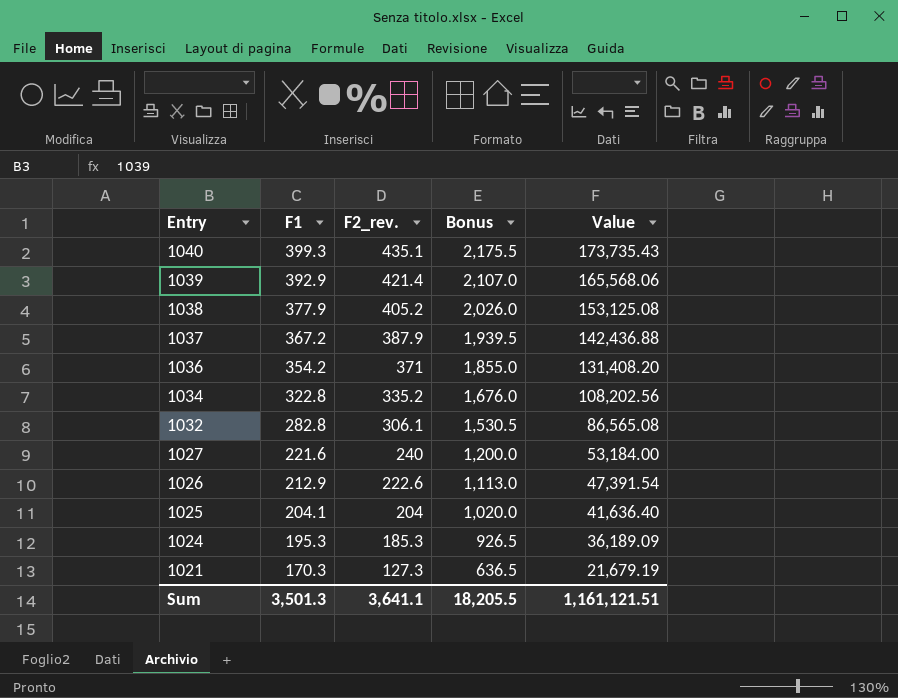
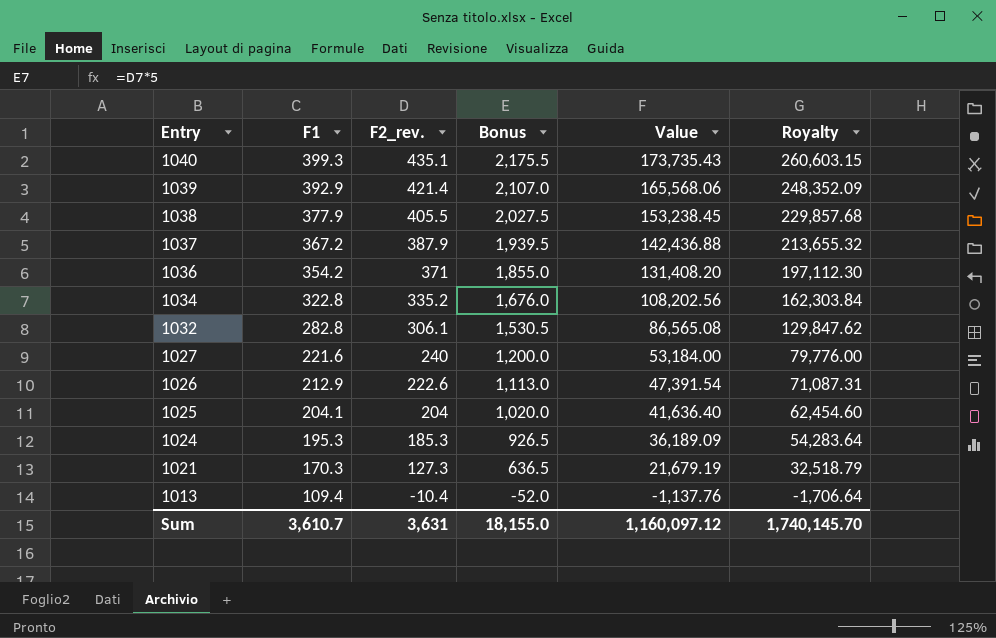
column Royalty | formula: none -> [Value] * 1.5
1038 | F2_rev.: 405.2 -> 405.5
1038 | Bonus: 2,026.0 -> 2,027.5
1038 | Value: 153,125.08 -> 153,238.45
row 1013: none -> 109.4 | -10.4 | -52.0 | -1,137.76 | -1,706.64
Sum | F1: 3,501.3 -> 3,610.7
Sum | F2_rev.: 3,641.1 -> 3,631
Sum | Bonus: 18,205.5 -> 18,155.0
Sum | Value: 1,161,121.51 -> 1,160,097.12

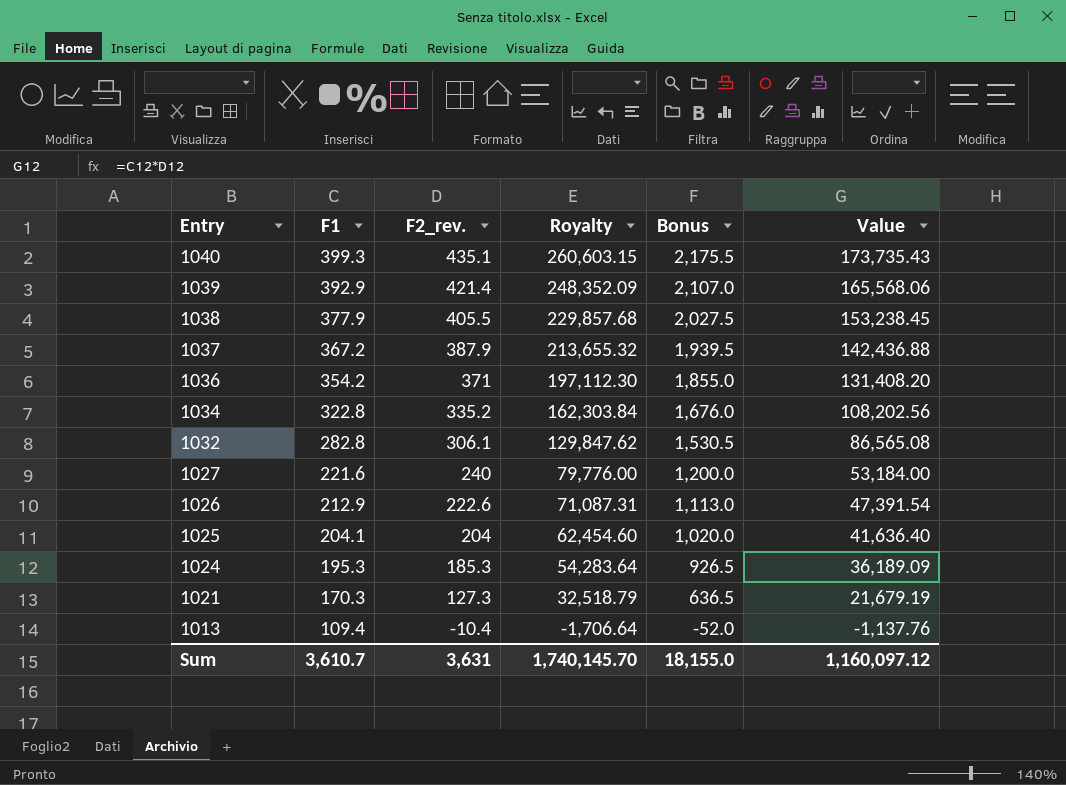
column Royalty | position: 6 -> 4

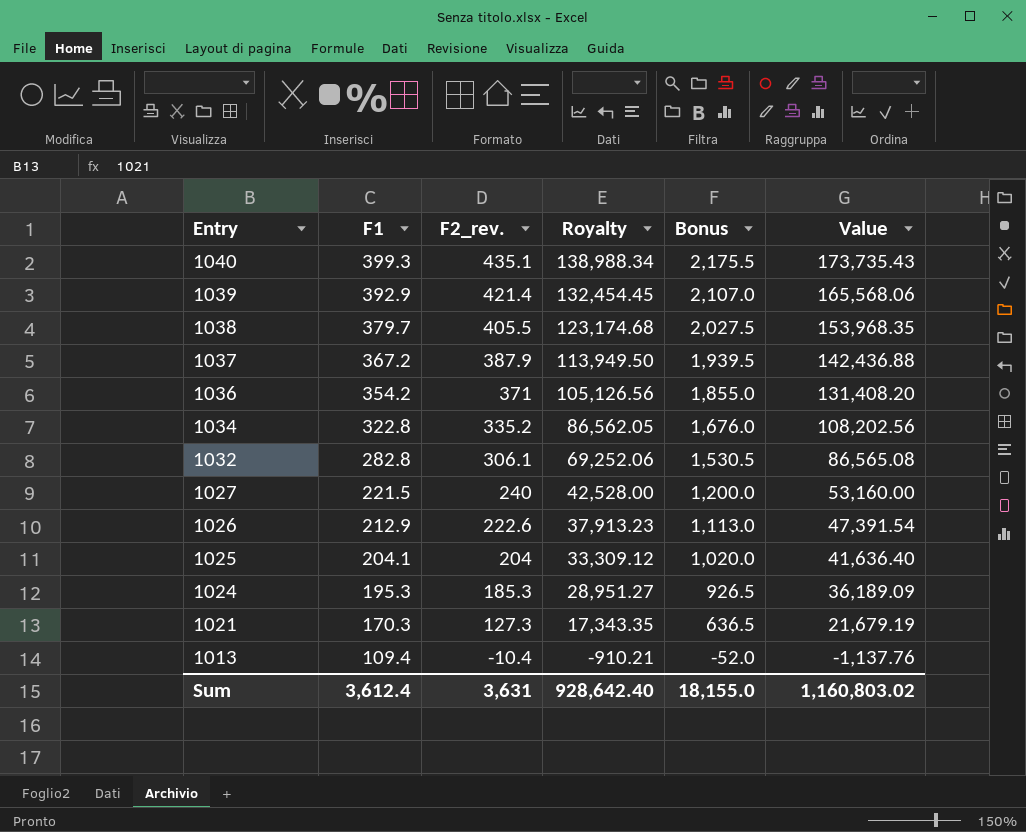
column Royalty | formula: [Value] * 1.5 -> [Value] * 0.8
1038 | F1: 377.9 -> 379.7
1038 | Value: 153,238.45 -> 153,968.35
1027 | F1: 221.6 -> 221.5
1027 | Value: 53,184.00 -> 53,160.00
Sum | F1: 3,610.7 -> 3,612.4
Sum | Royalty: 1,740,145.70 -> 928,642.40
Sum | Value: 1,160,097.12 -> 1,160,803.02

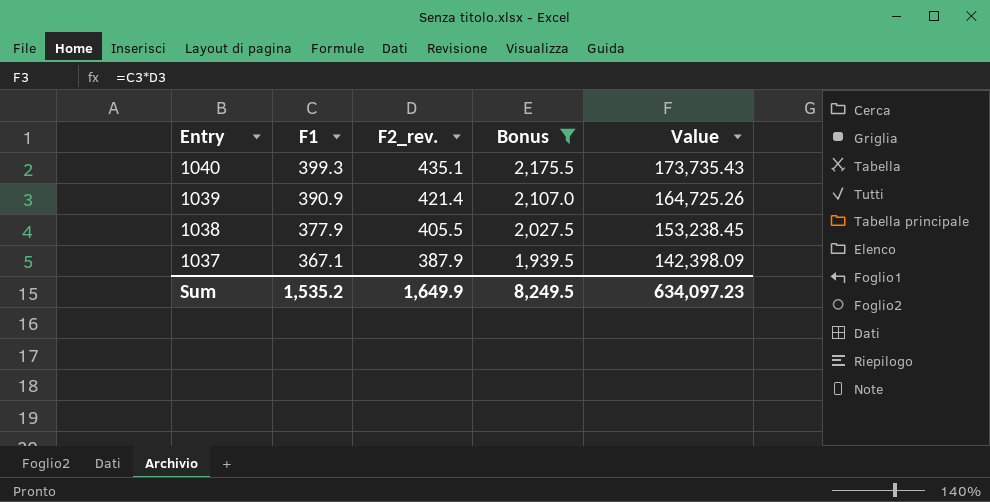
filter: none -> Bonus >= 1,939.5
column Royalty | formula: [Value] * 0.8 -> none
1039 | F1: 392.9 -> 390.9
1039 | Value: 165,568.06 -> 164,725.26
1038 | F1: 379.7 -> 377.9
1038 | Value: 153,968.35 -> 153,238.45
1037 | F1: 367.2 -> 367.1
1037 | Value: 142,436.88 -> 142,398.09
Sum | F1: 3,612.4 -> 1,535.2
Sum | F2_rev.: 3,631 -> 1,649.9
Sum | Bonus: 18,155.0 -> 8,249.5
Sum | Value: 1,160,803.02 -> 634,097.23

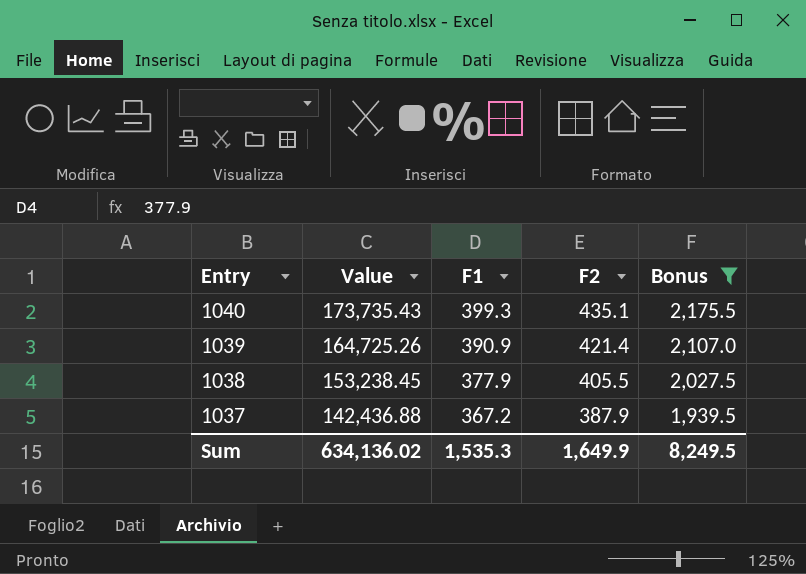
column Value | position: 5 -> 2
column name: F2_rev. -> F2
1037 | Value: 142,398.09 -> 142,436.88
1037 | F1: 367.1 -> 367.2
Sum | Value: 634,097.23 -> 634,136.02
Sum | F1: 1,535.2 -> 1,535.3

